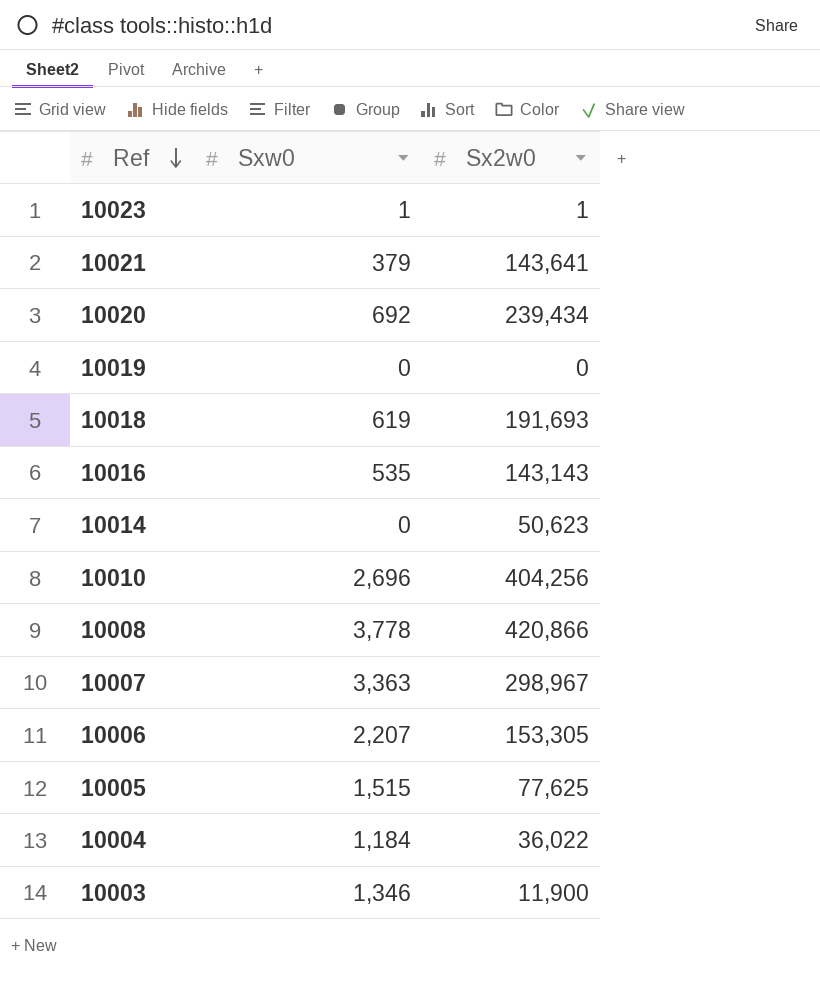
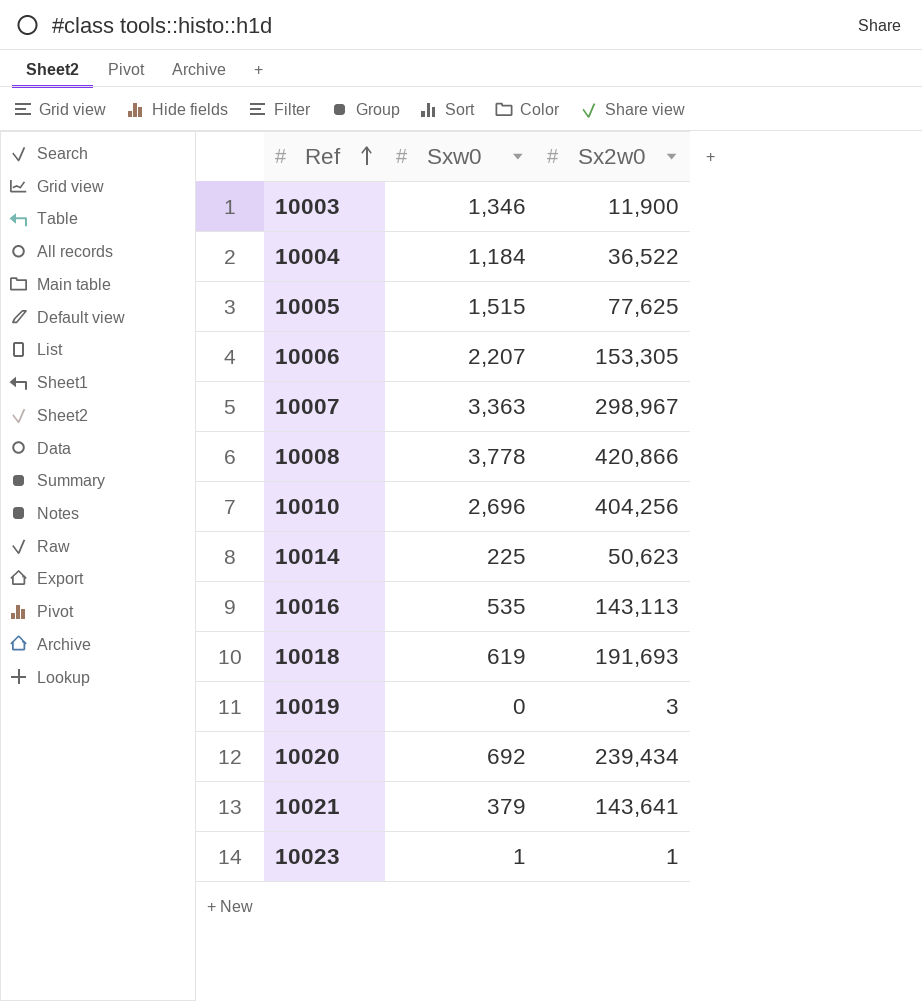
row order: Ref descending -> Ref ascending
10004 | Sx2w0: 36,022 -> 36,522
10014 | Sxw0: 0 -> 225
10016 | Sx2w0: 143,143 -> 143,113
10019 | Sx2w0: 0 -> 3

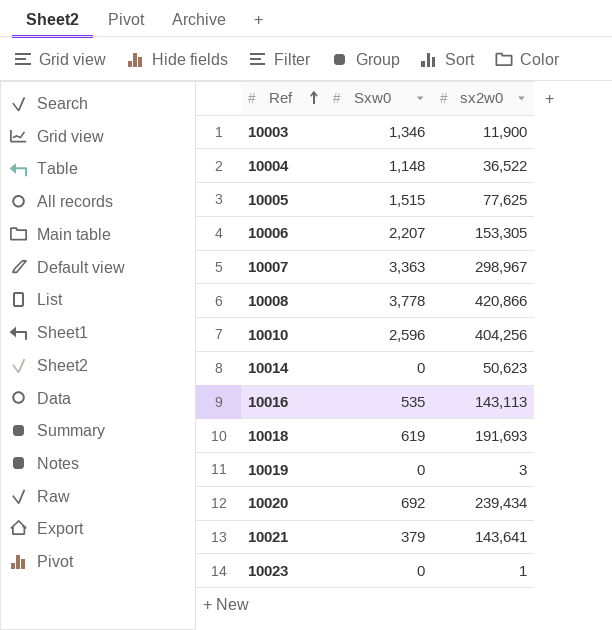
column name: Sx2w0 -> sx2w0
10004 | Sxw0: 1,184 -> 1,148
10010 | Sxw0: 2,696 -> 2,596
10014 | Sxw0: 225 -> 0
10023 | Sxw0: 1 -> 0

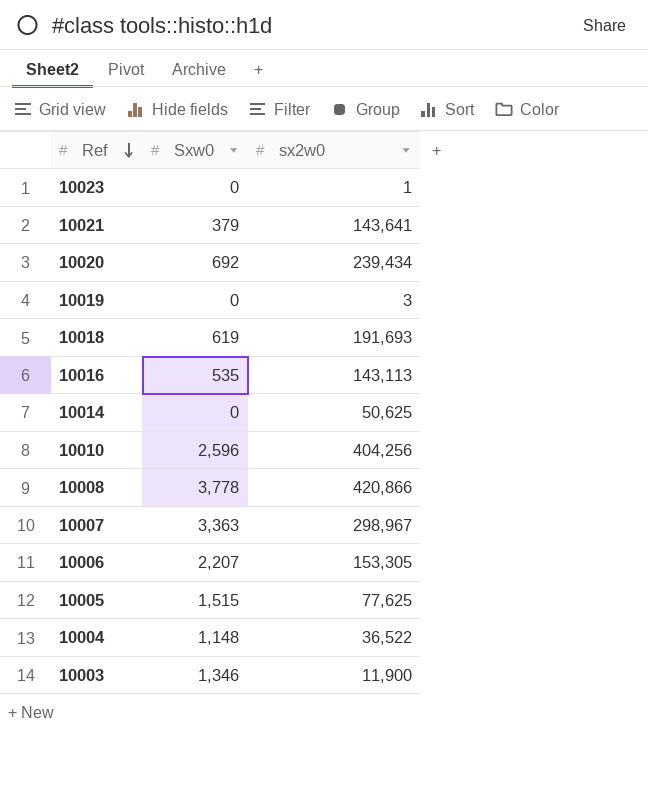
row order: Ref ascending -> Ref descending
10014 | sx2w0: 50,623 -> 50,625

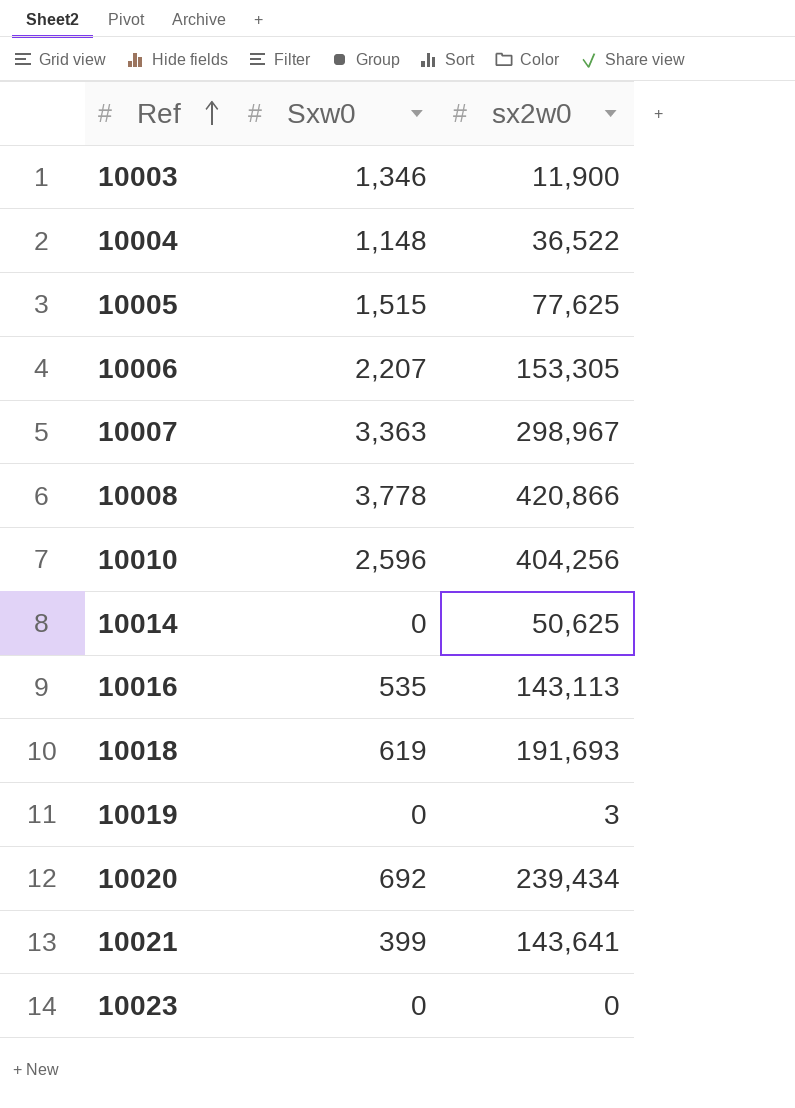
row order: Ref descending -> Ref ascending
10021 | Sxw0: 379 -> 399
10023 | sx2w0: 1 -> 0

